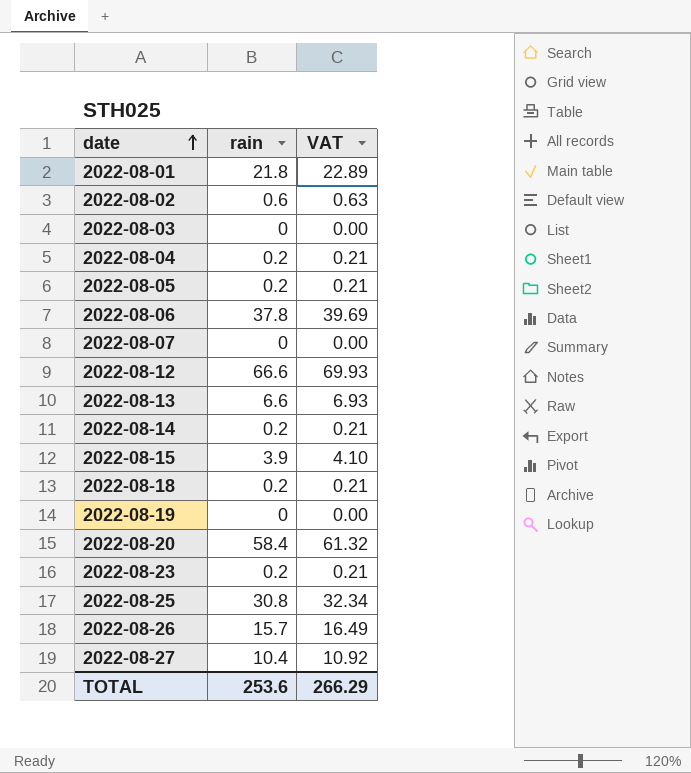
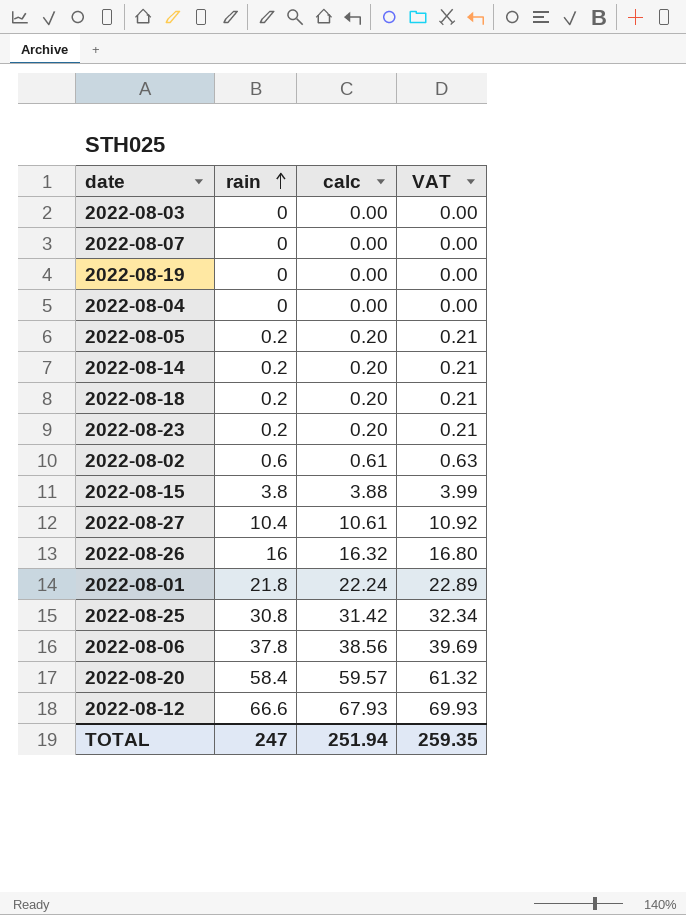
row order: date ascending -> rain ascending
column calc | formula: none -> [rain] * 1.02
row 2022-08-13: 6.6 | 6.93 -> none
2022-08-04 | rain: 0.2 -> 0
2022-08-04 | VAT: 0.21 -> 0.00
2022-08-15 | rain: 3.9 -> 3.8
2022-08-15 | VAT: 4.10 -> 3.99
2022-08-26 | rain: 15.7 -> 16
2022-08-26 | VAT: 16.49 -> 16.80
TOTAL | rain: 253.6 -> 247
TOTAL | VAT: 266.29 -> 259.35

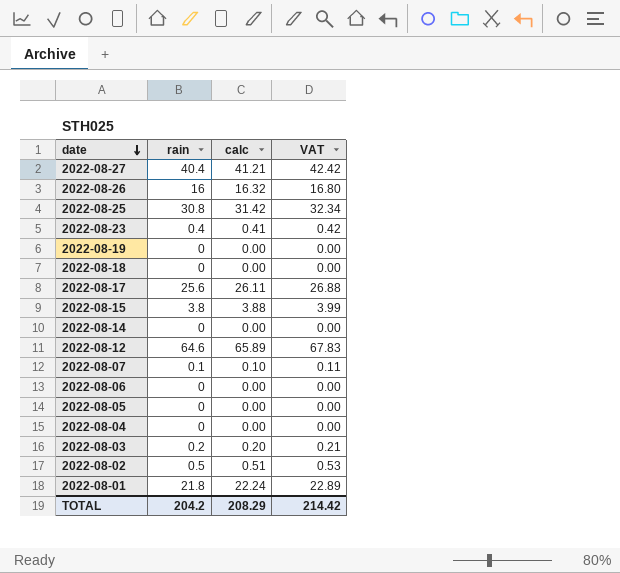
row order: rain ascending -> date descending
row 2022-08-20: 58.4 | 59.57 | 61.32 -> none
2022-08-27 | rain: 10.4 -> 40.4
2022-08-27 | calc: 10.61 -> 41.21
2022-08-27 | VAT: 10.92 -> 42.42
2022-08-23 | rain: 0.2 -> 0.4
2022-08-23 | calc: 0.20 -> 0.41
2022-08-23 | VAT: 0.21 -> 0.42
2022-08-18 | rain: 0.2 -> 0
2022-08-18 | calc: 0.20 -> 0.00
2022-08-18 | VAT: 0.21 -> 0.00
row 2022-08-17: none -> 25.6 | 26.11 | 26.88
2022-08-14 | rain: 0.2 -> 0
2022-08-14 | calc: 0.20 -> 0.00
2022-08-14 | VAT: 0.21 -> 0.00
2022-08-12 | rain: 66.6 -> 64.6
2022-08-12 | calc: 67.93 -> 65.89
2022-08-12 | VAT: 69.93 -> 67.83
2022-08-07 | rain: 0 -> 0.1
2022-08-07 | calc: 0.00 -> 0.10
2022-08-07 | VAT: 0.00 -> 0.11
2022-08-06 | rain: 37.8 -> 0
2022-08-06 | calc: 38.56 -> 0.00
2022-08-06 | VAT: 39.69 -> 0.00
2022-08-05 | rain: 0.2 -> 0
2022-08-05 | calc: 0.20 -> 0.00
2022-08-05 | VAT: 0.21 -> 0.00
2022-08-03 | rain: 0 -> 0.2
2022-08-03 | calc: 0.00 -> 0.20
2022-08-03 | VAT: 0.00 -> 0.21
2022-08-02 | rain: 0.6 -> 0.5
2022-08-02 | calc: 0.61 -> 0.51
2022-08-02 | VAT: 0.63 -> 0.53
TOTAL | rain: 247 -> 204.2
TOTAL | calc: 251.94 -> 208.29
TOTAL | VAT: 259.35 -> 214.42

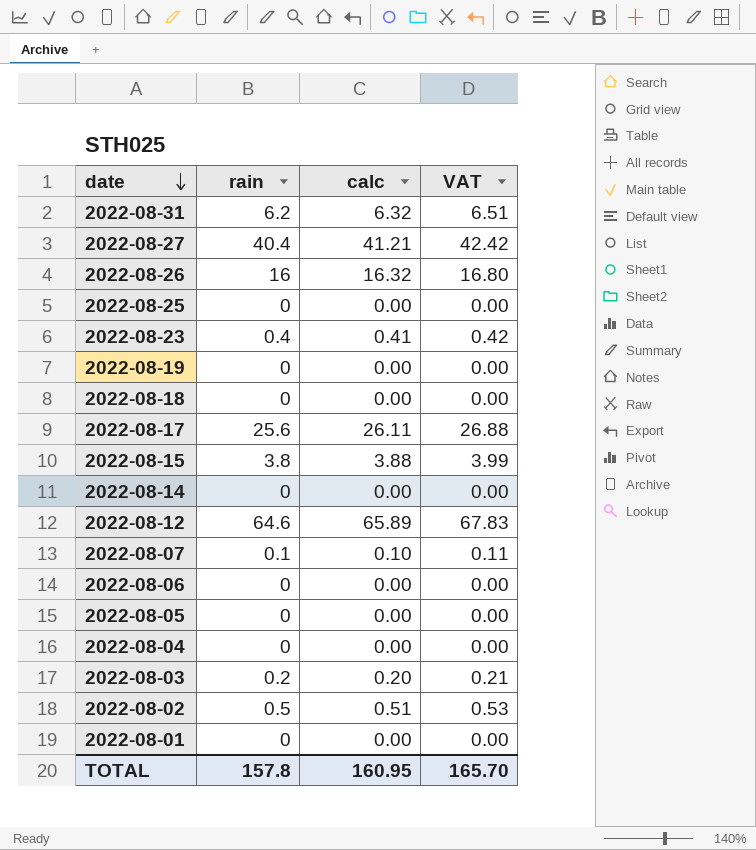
row 2022-08-31: none -> 6.2 | 6.32 | 6.51
2022-08-25 | rain: 30.8 -> 0
2022-08-25 | calc: 31.42 -> 0.00
2022-08-25 | VAT: 32.34 -> 0.00
2022-08-01 | rain: 21.8 -> 0
2022-08-01 | calc: 22.24 -> 0.00
2022-08-01 | VAT: 22.89 -> 0.00
TOTAL | rain: 204.2 -> 157.8
TOTAL | calc: 208.29 -> 160.95
TOTAL | VAT: 214.42 -> 165.70

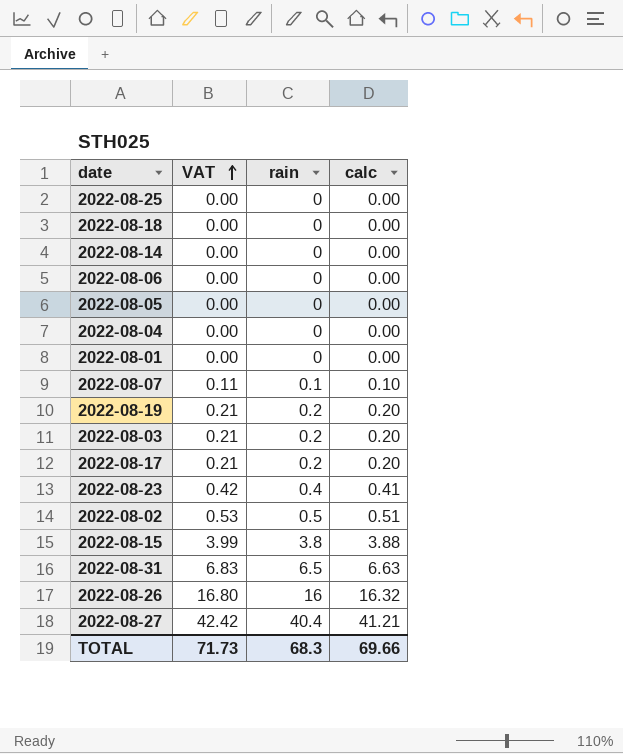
row order: date descending -> VAT ascending
column VAT | position: 4 -> 2
row 2022-08-12: 64.6 | 65.89 | 67.83 -> none
2022-08-19 | VAT: 0.00 -> 0.21
2022-08-19 | rain: 0 -> 0.2
2022-08-19 | calc: 0.00 -> 0.20
2022-08-17 | VAT: 26.88 -> 0.21
2022-08-17 | rain: 25.6 -> 0.2
2022-08-17 | calc: 26.11 -> 0.20
2022-08-31 | VAT: 6.51 -> 6.83
2022-08-31 | rain: 6.2 -> 6.5
2022-08-31 | calc: 6.32 -> 6.63
TOTAL | VAT: 165.70 -> 71.73
TOTAL | rain: 157.8 -> 68.3
TOTAL | calc: 160.95 -> 69.66

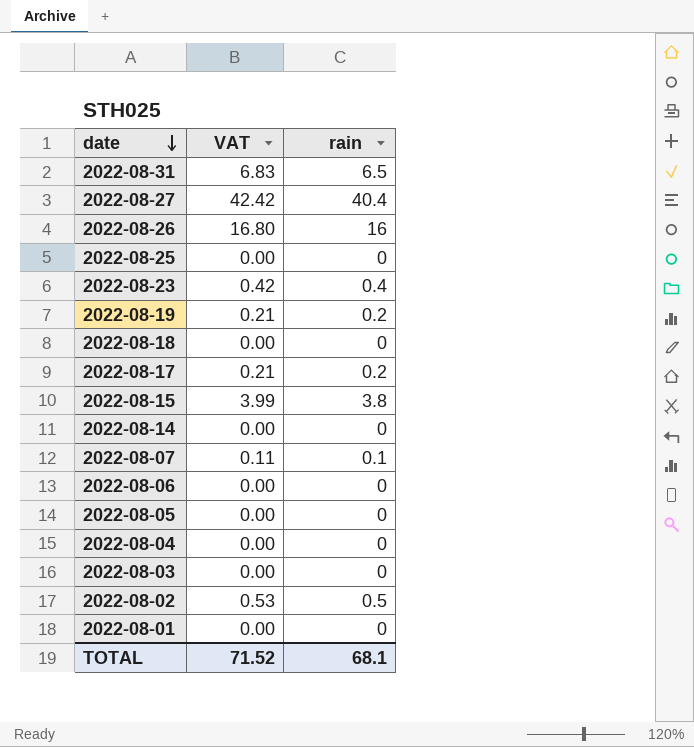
row order: VAT ascending -> date descending
column calc | formula: [rain] * 1.02 -> none
2022-08-03 | VAT: 0.21 -> 0.00
2022-08-03 | rain: 0.2 -> 0
TOTAL | VAT: 71.73 -> 71.52
TOTAL | rain: 68.3 -> 68.1

